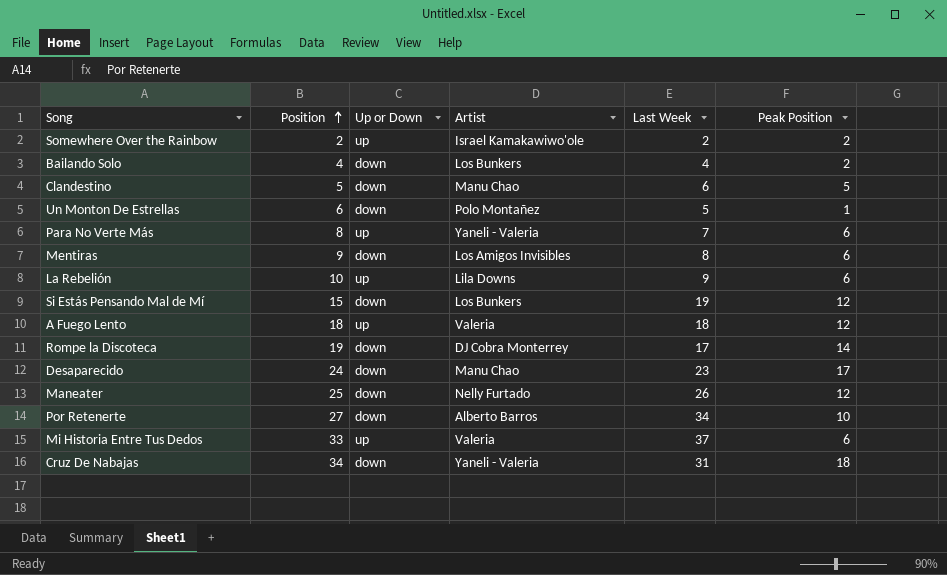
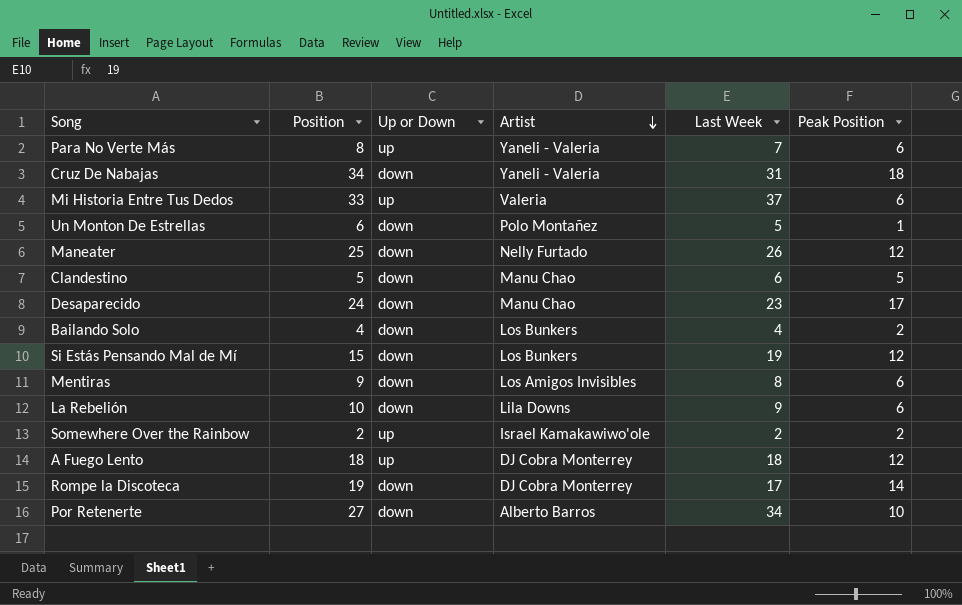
row order: Position ascending -> Artist descending
La Rebelión | Up or Down: up -> down
A Fuego Lento | Artist: Valeria -> DJ Cobra Monterrey

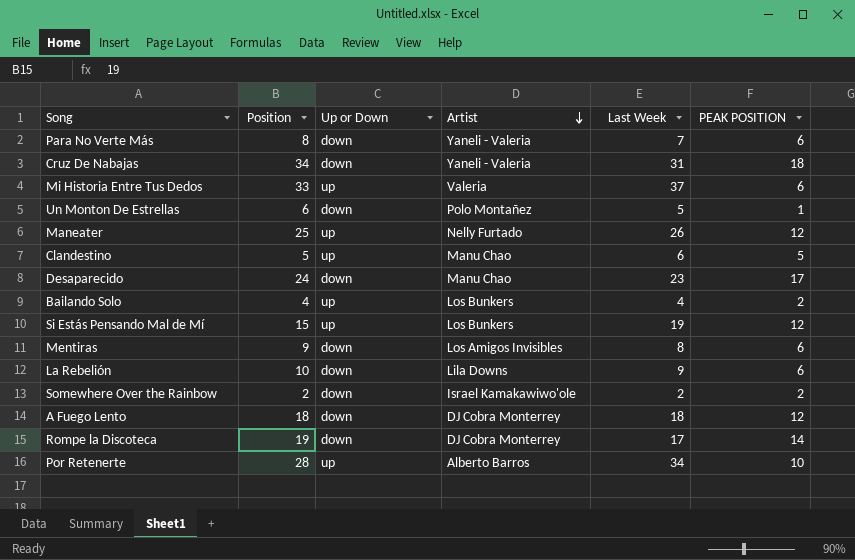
column name: Peak Position -> PEAK POSITION
Para No Verte Más | Up or Down: up -> down
Maneater | Up or Down: down -> up
Clandestino | Up or Down: down -> up
Bailando Solo | Up or Down: down -> up
Si Estás Pensando Mal de Mí | Up or Down: down -> up
Somewhere Over the Rainbow | Up or Down: up -> down
A Fuego Lento | Up or Down: up -> down
Por Retenerte | Position: 27 -> 28
Por Retenerte | Up or Down: down -> up

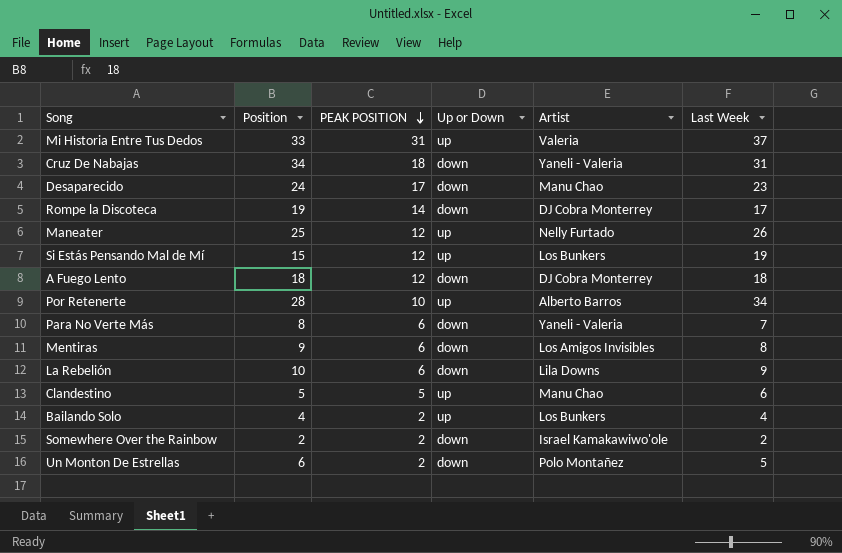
row order: Artist descending -> PEAK POSITION descending
column PEAK POSITION | position: 6 -> 3
Mi Historia Entre Tus Dedos | PEAK POSITION: 6 -> 31
Un Monton De Estrellas | PEAK POSITION: 1 -> 2

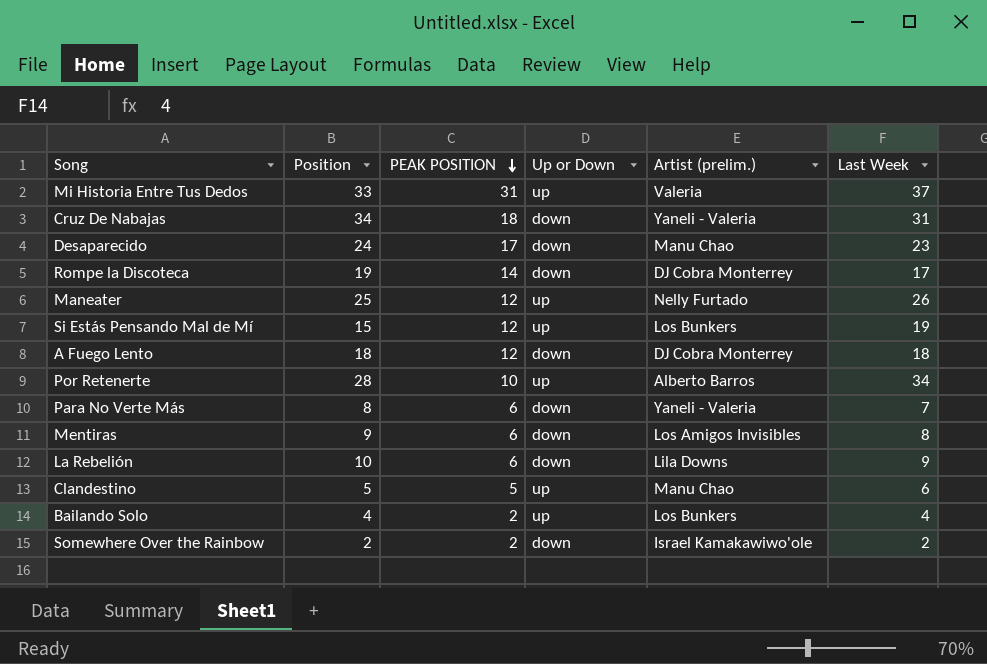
column name: Artist -> Artist (prelim.)
row Un Monton De Estrellas: 6 | 2 | down | Polo Montañez | 5 -> none

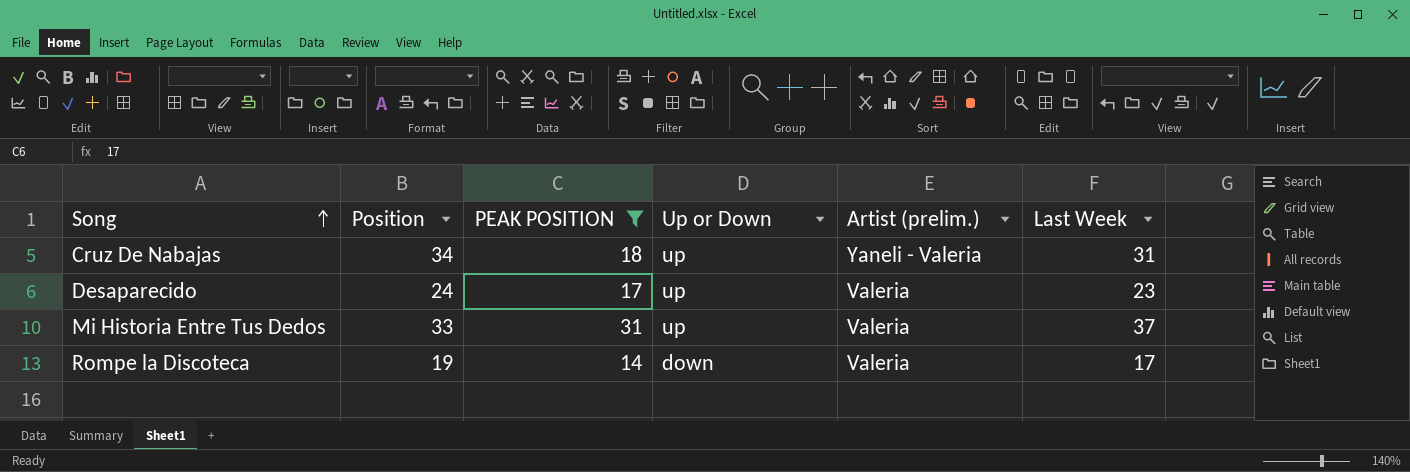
filter: none -> PEAK POSITION >= 14
row order: PEAK POSITION descending -> Song ascending
Cruz De Nabajas | Up or Down: down -> up
Desaparecido | Up or Down: down -> up
Desaparecido | Artist (prelim.): Manu Chao -> Valeria
Rompe la Discoteca | Artist (prelim.): DJ Cobra Monterrey -> Valeria

